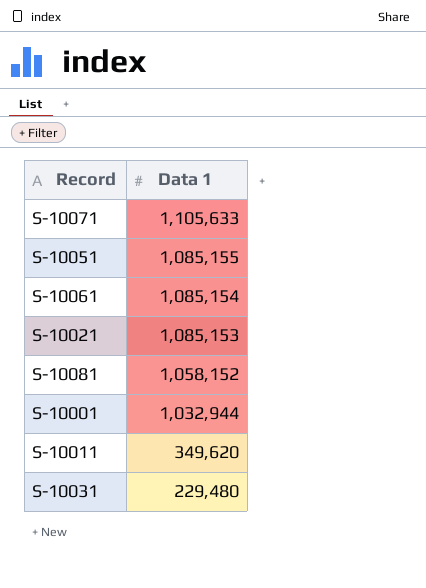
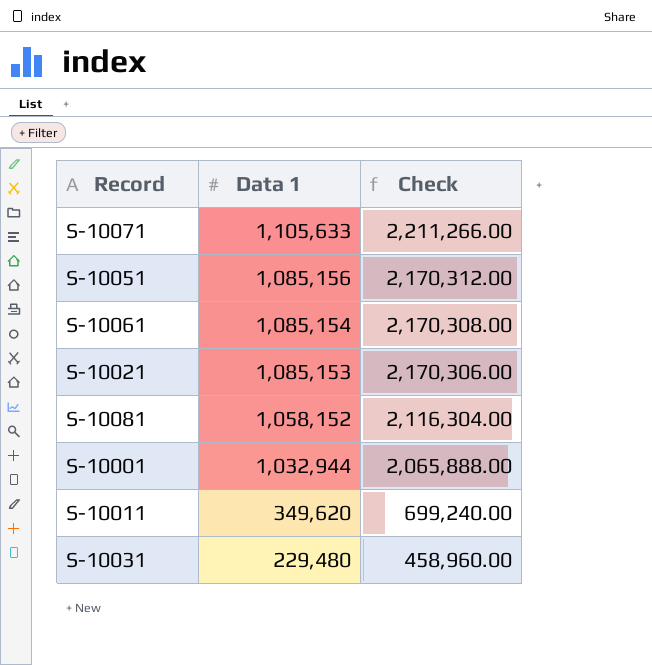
column Check | formula: none -> [Data 1] * 2
S-10051 | Data 1: 1,085,155 -> 1,085,156

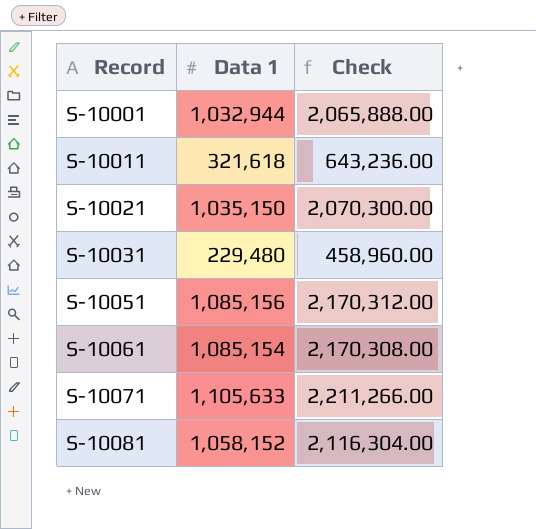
row order: Data 1 descending -> Record ascending
S-10011 | Data 1: 349,620 -> 321,618
S-10011 | Check: 699,240.00 -> 643,236.00
S-10021 | Data 1: 1,085,153 -> 1,035,150
S-10021 | Check: 2,170,306.00 -> 2,070,300.00

